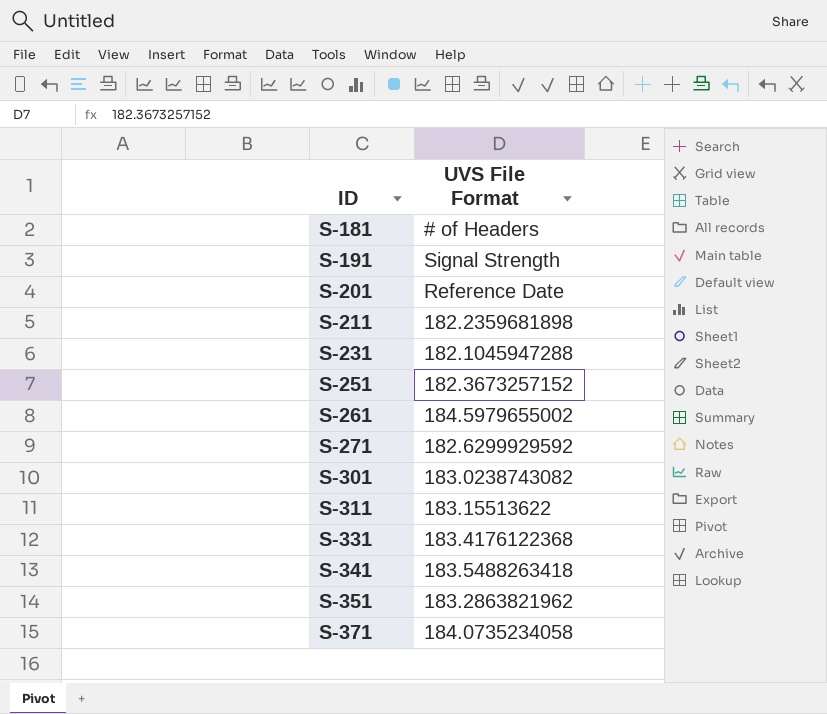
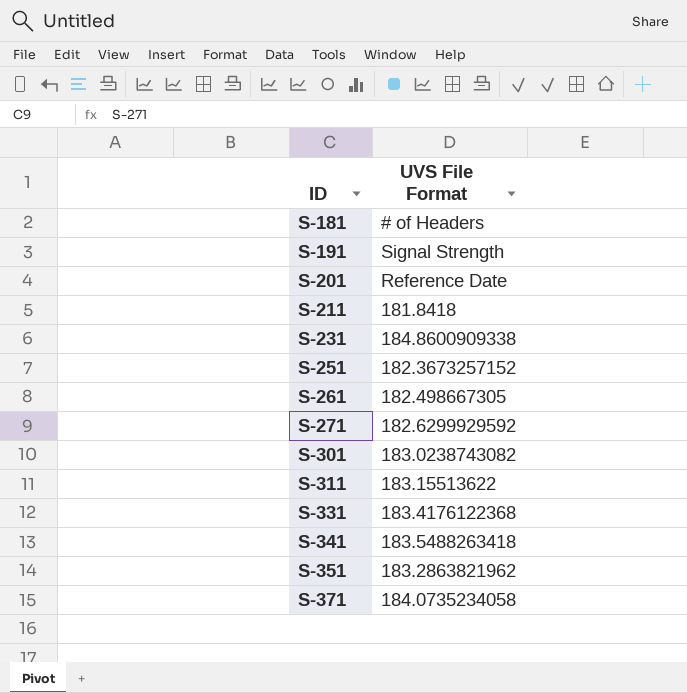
S-211 | UVS File Format: 182.2359681898 -> 181.8418
S-231 | UVS File Format: 182.1045947288 -> 184.8600909338
S-261 | UVS File Format: 184.5979655002 -> 182.498667305

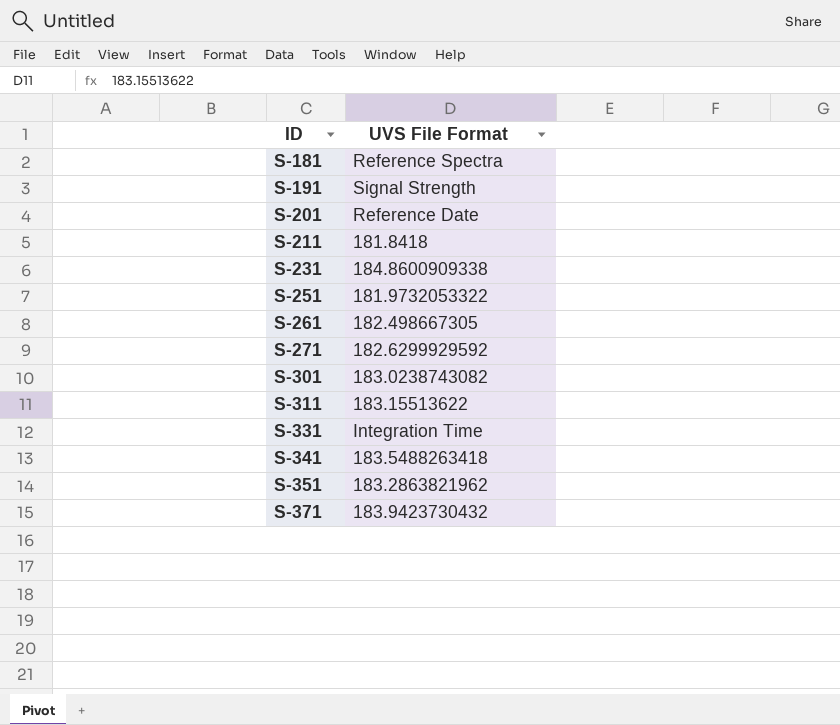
S-181 | UVS File Format: # of Headers -> Reference Spectra
S-251 | UVS File Format: 182.3673257152 -> 181.9732053322
S-331 | UVS File Format: 183.4176122368 -> Integration Time
S-371 | UVS File Format: 184.0735234058 -> 183.9423730432

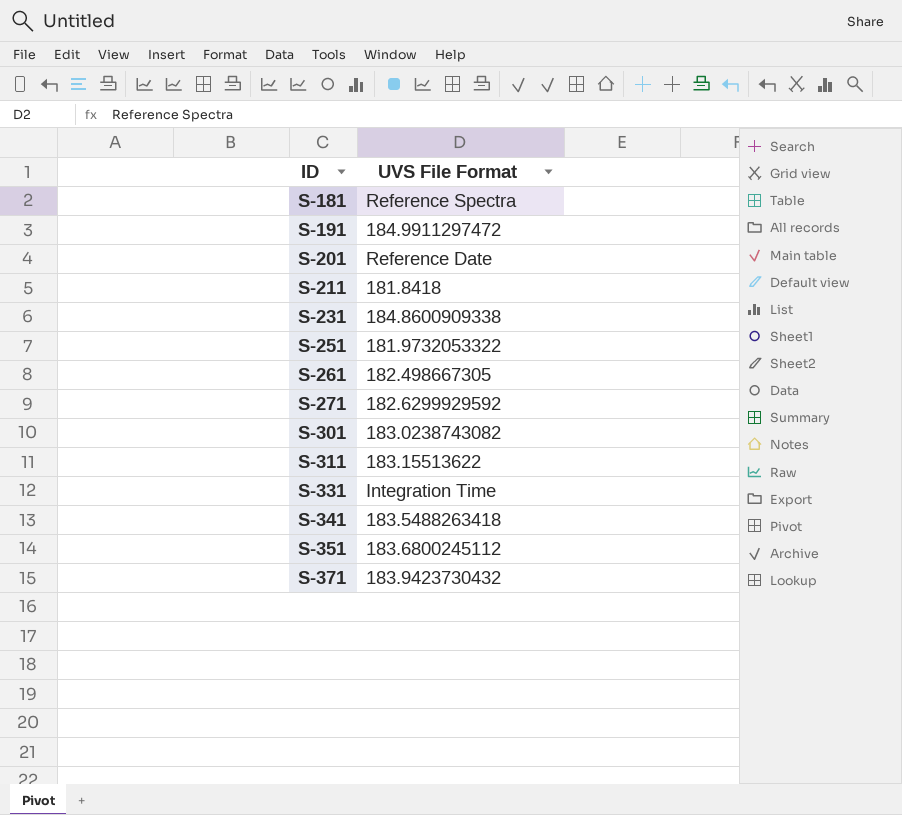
S-191 | UVS File Format: Signal Strength -> 184.9911297472
S-351 | UVS File Format: 183.2863821962 -> 183.6800245112

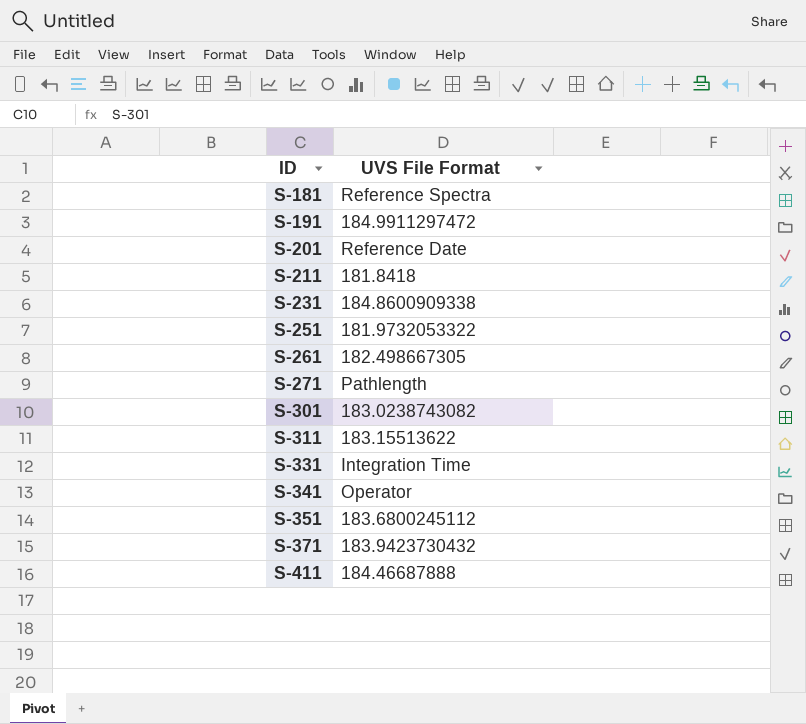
S-271 | UVS File Format: 182.6299929592 -> Pathlength
S-341 | UVS File Format: 183.5488263418 -> Operator
row S-411: none -> 184.46687888

